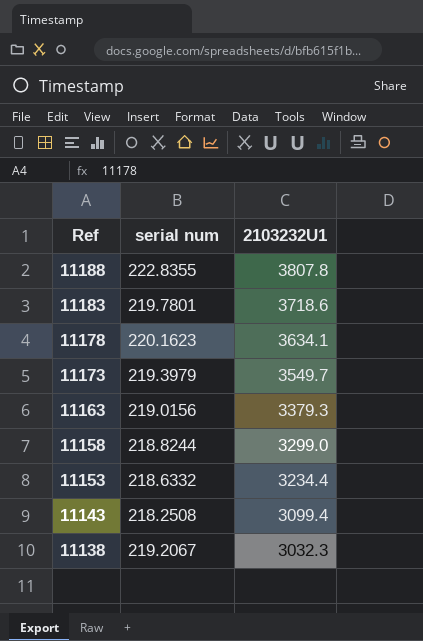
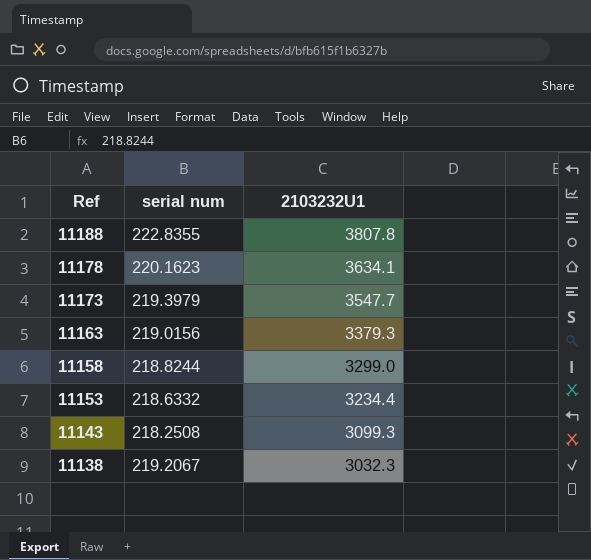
row 11183: 219.7801 | 3718.6 -> none
11173 | 2103232U1: 3549.7 -> 3547.7
11143 | 2103232U1: 3099.4 -> 3099.3

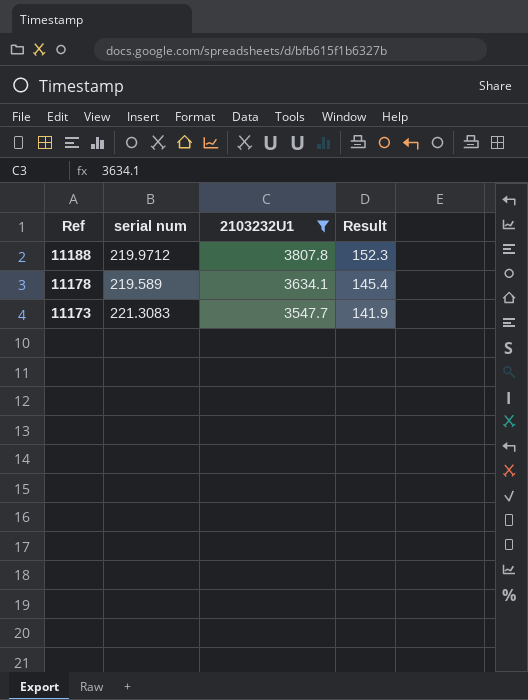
filter: none -> 2103232U1 >= 3547.7
column Result | formula: none -> [2103232U1] * 0.04
11188 | serial num: 222.8355 -> 219.9712
11178 | serial num: 220.1623 -> 219.589
11173 | serial num: 219.3979 -> 221.3083

